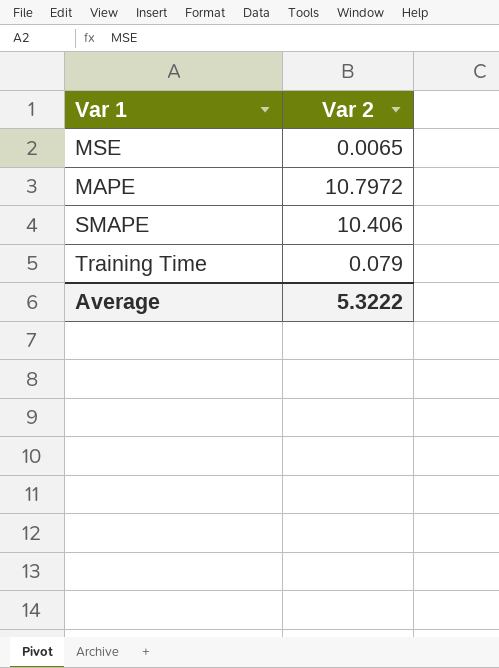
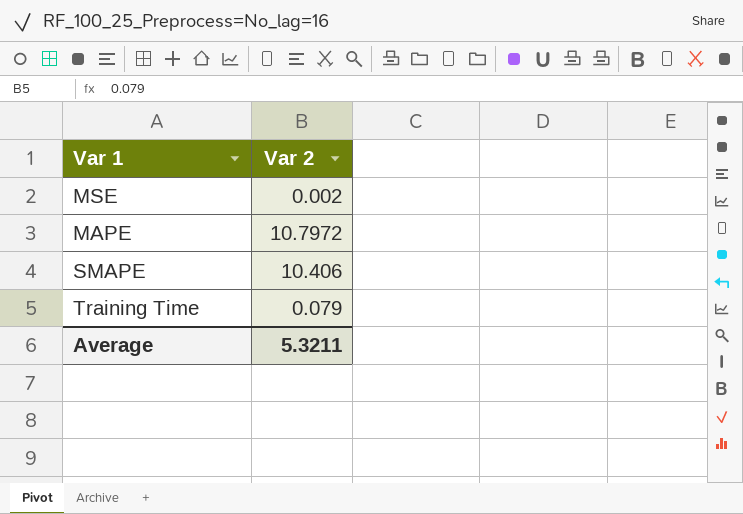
MSE | Var 2: 0.0065 -> 0.002
Average | Var 2: 5.3222 -> 5.3211

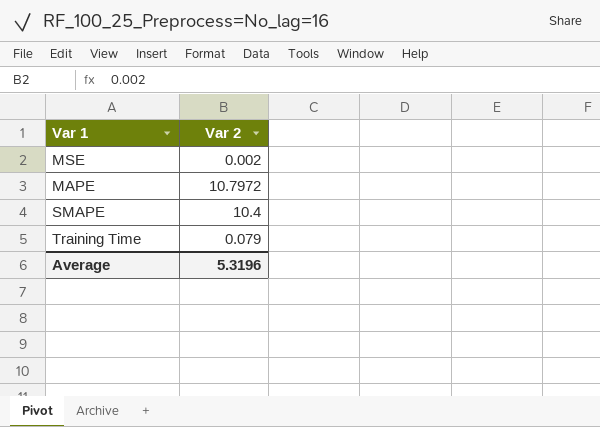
SMAPE | Var 2: 10.406 -> 10.4
Average | Var 2: 5.3211 -> 5.3196

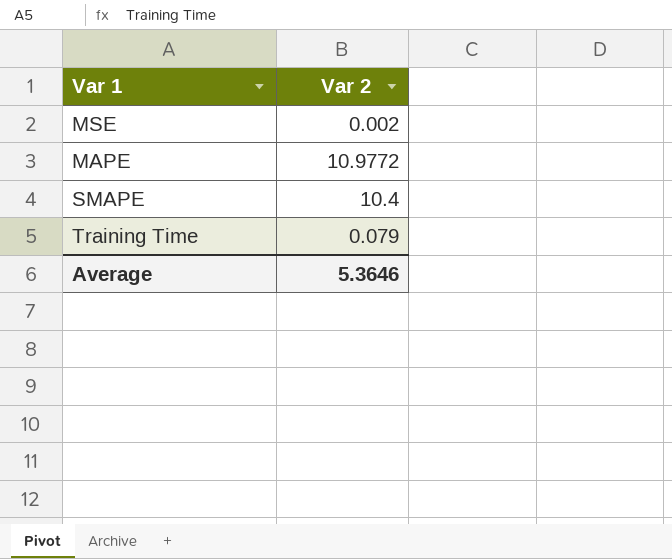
MAPE | Var 2: 10.7972 -> 10.9772
Average | Var 2: 5.3196 -> 5.3646

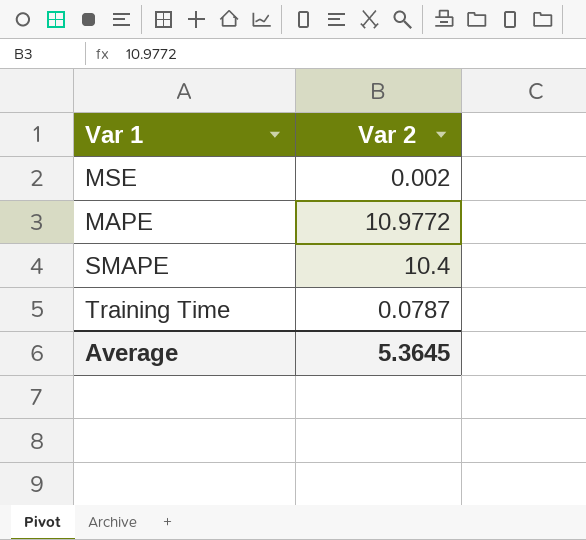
Training Time | Var 2: 0.079 -> 0.0787
Average | Var 2: 5.3646 -> 5.3645

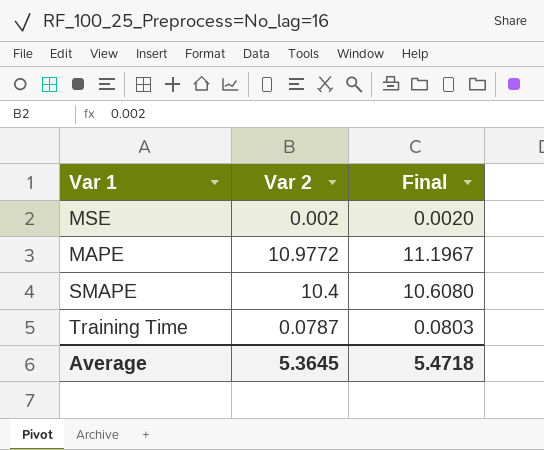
column Final | formula: none -> [Var 2] * 1.02

